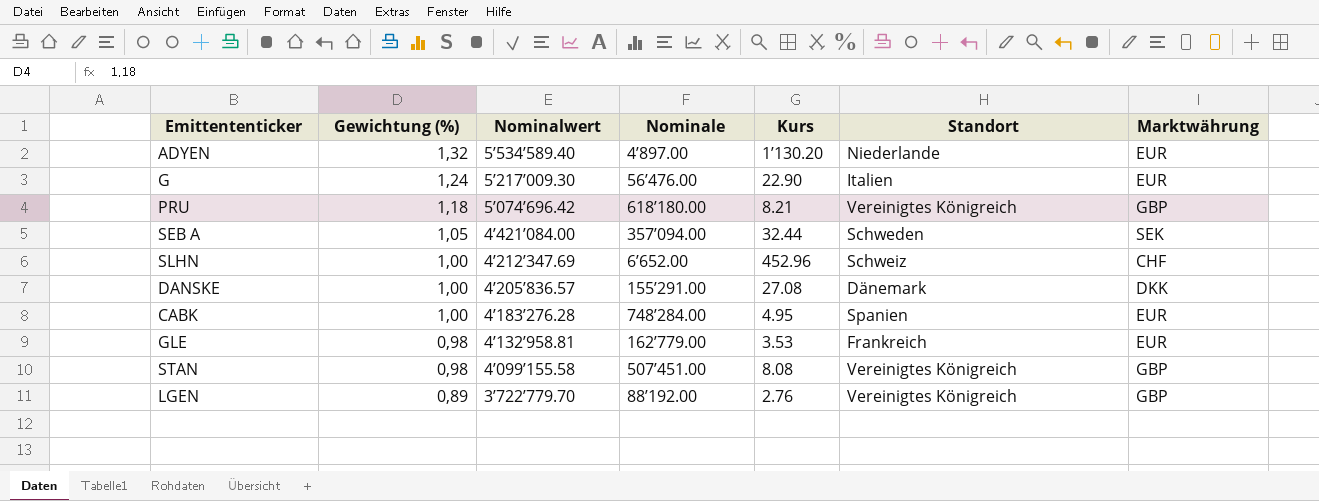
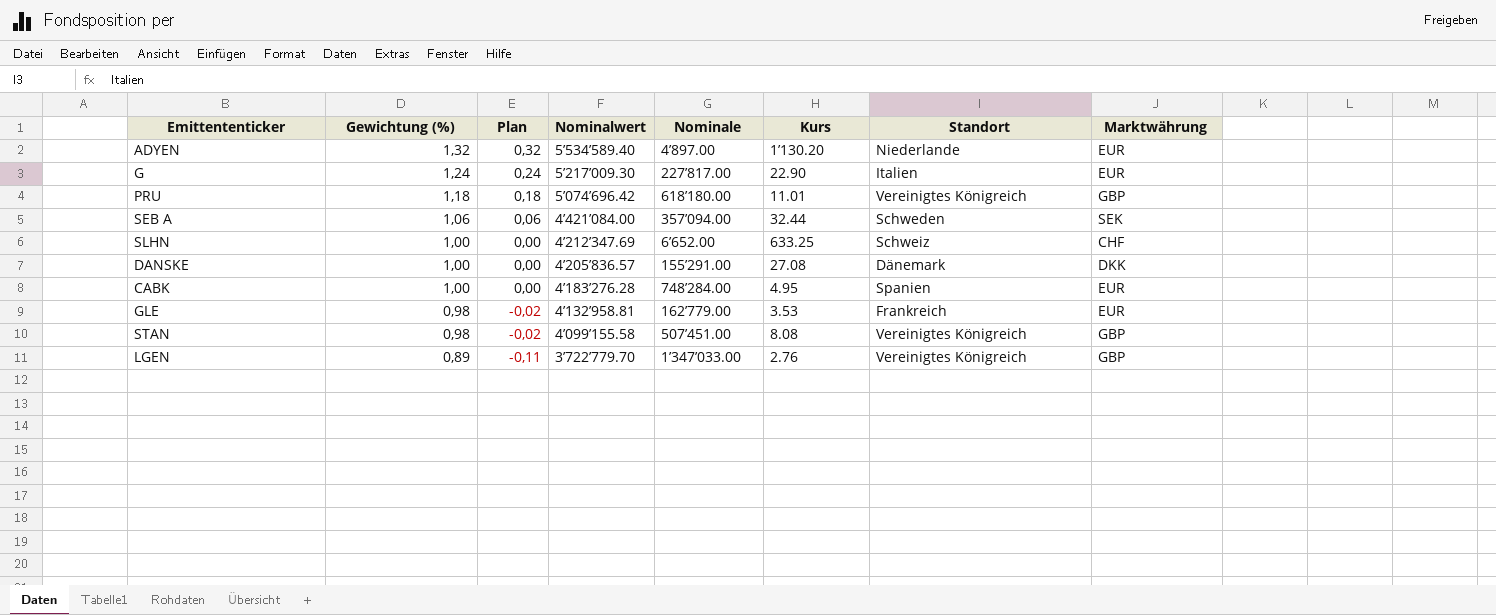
column Plan | formula: none -> [Gewichtung (%)] - 1
G | Nominale: 56’476.00 -> 227’817.00
PRU | Kurs: 8.21 -> 11.01
SEB A | Gewichtung (%): 1,05 -> 1,06
SLHN | Kurs: 452.96 -> 633.25
LGEN | Nominale: 88’192.00 -> 1’347’033.00

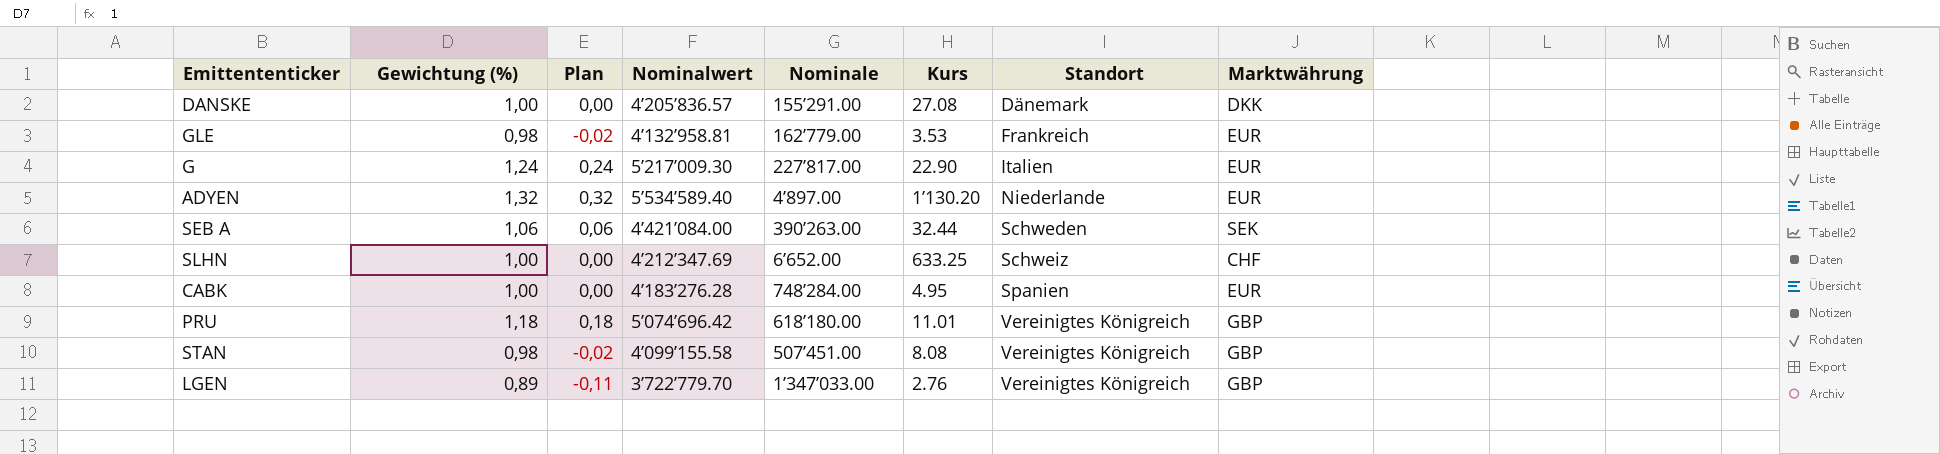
row order: Gewichtung (%) descending -> Standort ascending
SEB A | Nominale: 357’094.00 -> 390’263.00

